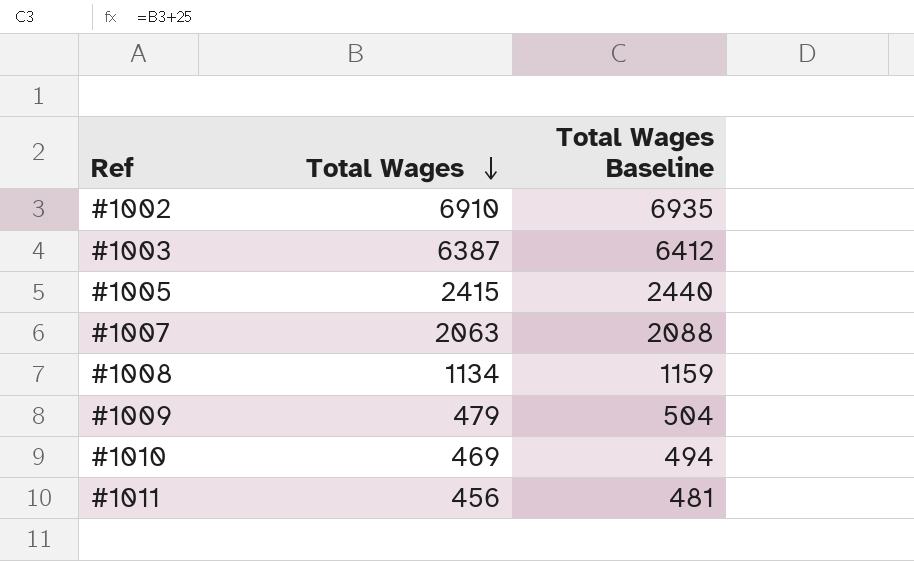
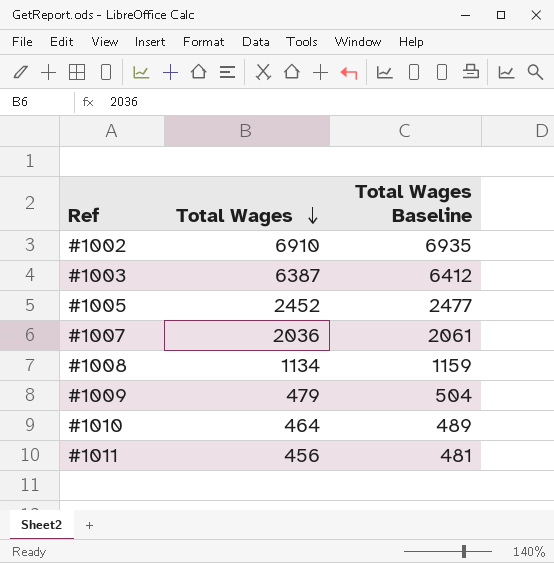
#1005 | Total Wages: 2415 -> 2452
#1005 | Total Wages Baseline: 2440 -> 2477
#1007 | Total Wages: 2063 -> 2036
#1007 | Total Wages Baseline: 2088 -> 2061
#1010 | Total Wages: 469 -> 464
#1010 | Total Wages Baseline: 494 -> 489

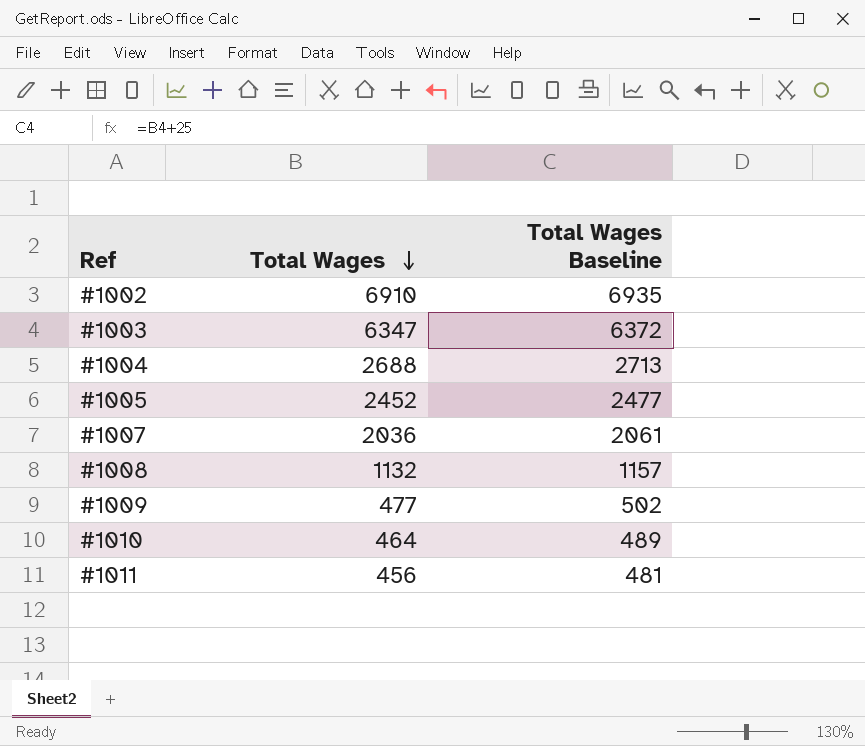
#1003 | Total Wages: 6387 -> 6347
#1003 | Total Wages Baseline: 6412 -> 6372
row #1004: none -> 2688 | 2713
#1008 | Total Wages: 1134 -> 1132
#1008 | Total Wages Baseline: 1159 -> 1157
#1009 | Total Wages: 479 -> 477
#1009 | Total Wages Baseline: 504 -> 502

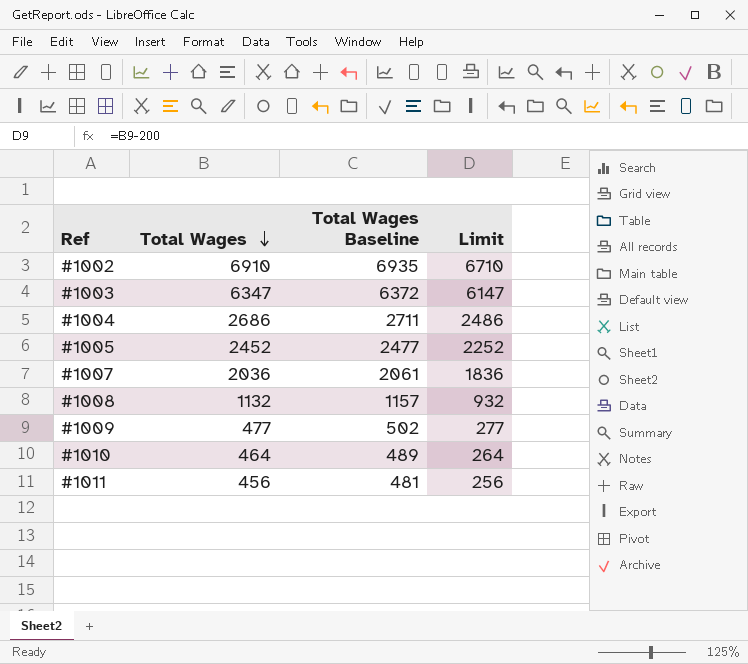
column Limit | formula: none -> [Total Wages] - 200
#1004 | Total Wages: 2688 -> 2686
#1004 | Total Wages Baseline: 2713 -> 2711

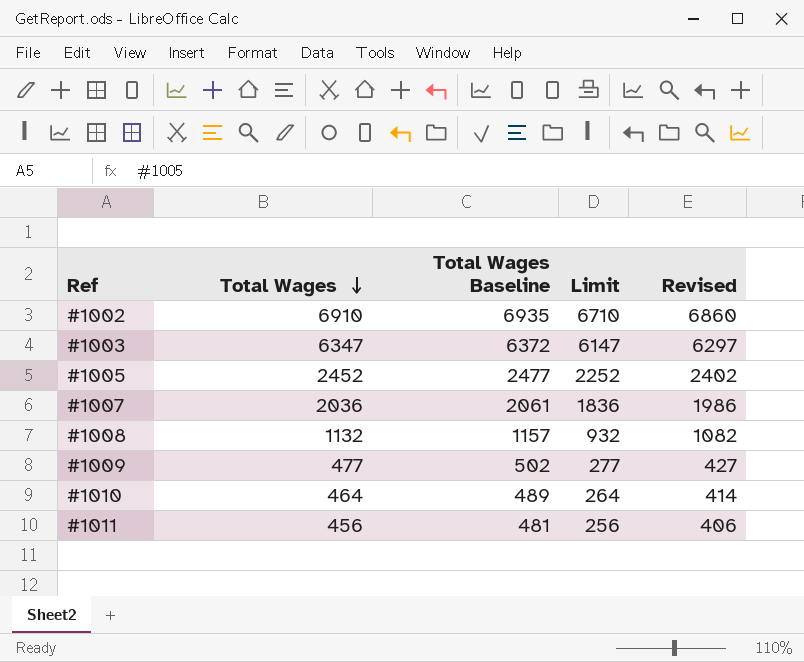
column Revised | formula: none -> [Total Wages] - 50
row #1004: 2686 | 2711 | 2486 -> none

